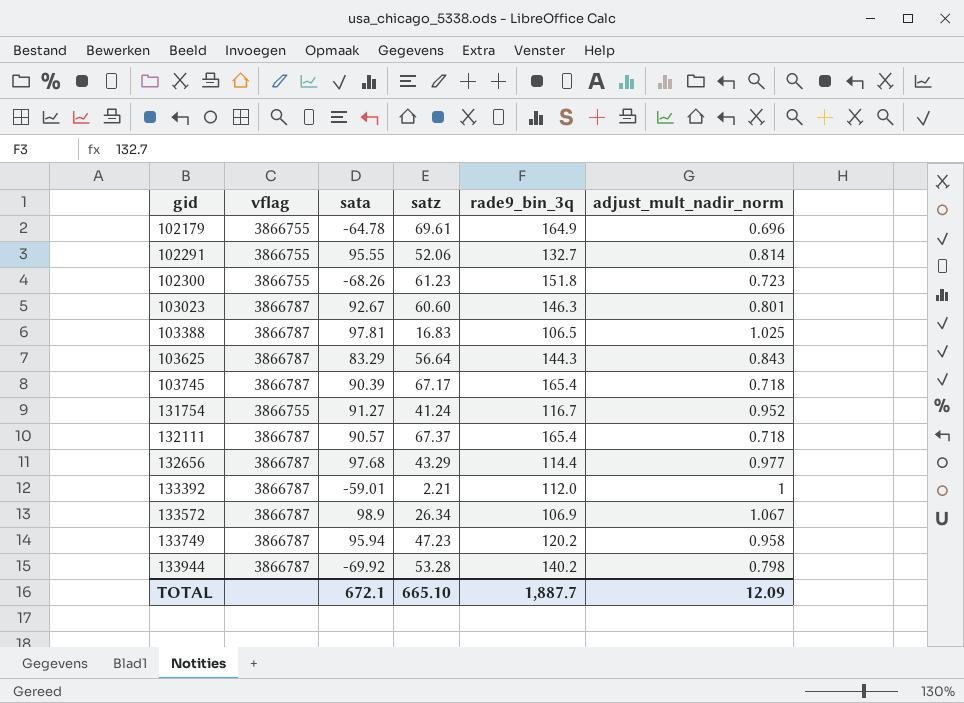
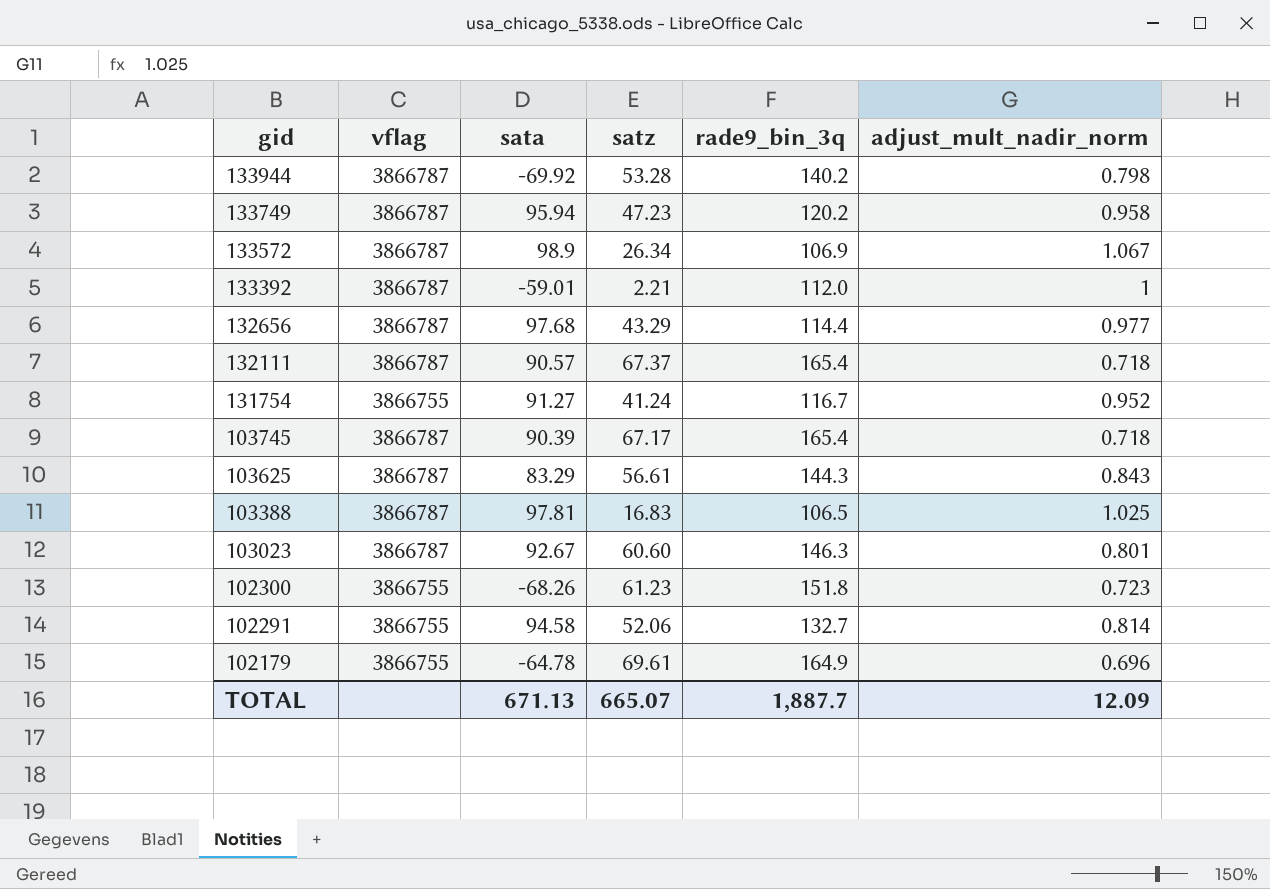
row order: gid ascending -> gid descending
103625 | satz: 56.64 -> 56.61
102291 | sata: 95.55 -> 94.58
TOTAL | sata: 672.1 -> 671.13
TOTAL | satz: 665.10 -> 665.07

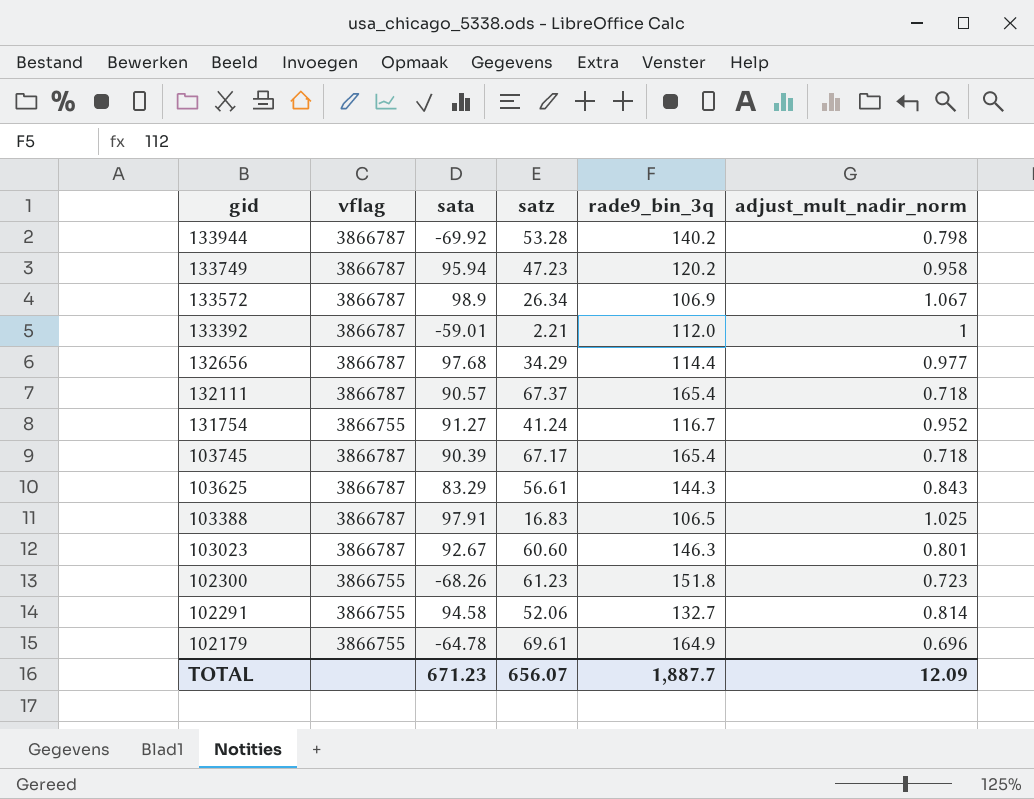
132656 | satz: 43.29 -> 34.29
103388 | sata: 97.81 -> 97.91
TOTAL | sata: 671.13 -> 671.23
TOTAL | satz: 665.07 -> 656.07

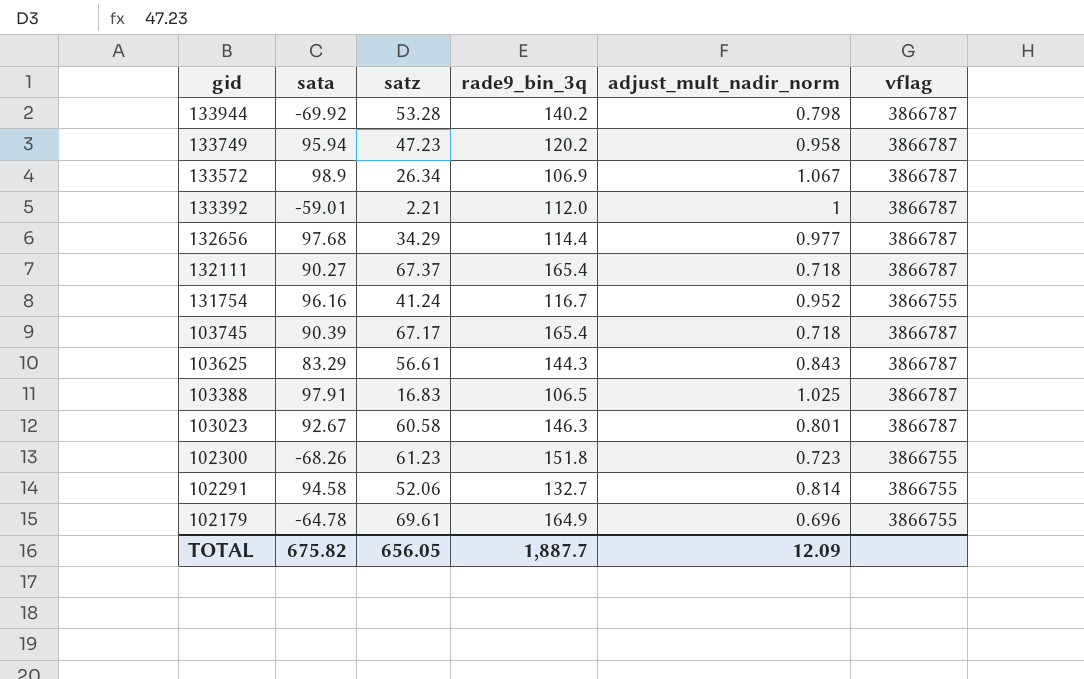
column vflag | position: 2 -> 6
132111 | sata: 90.57 -> 90.27
131754 | sata: 91.27 -> 96.16
103023 | satz: 60.60 -> 60.58
TOTAL | sata: 671.23 -> 675.82
TOTAL | satz: 656.07 -> 656.05

